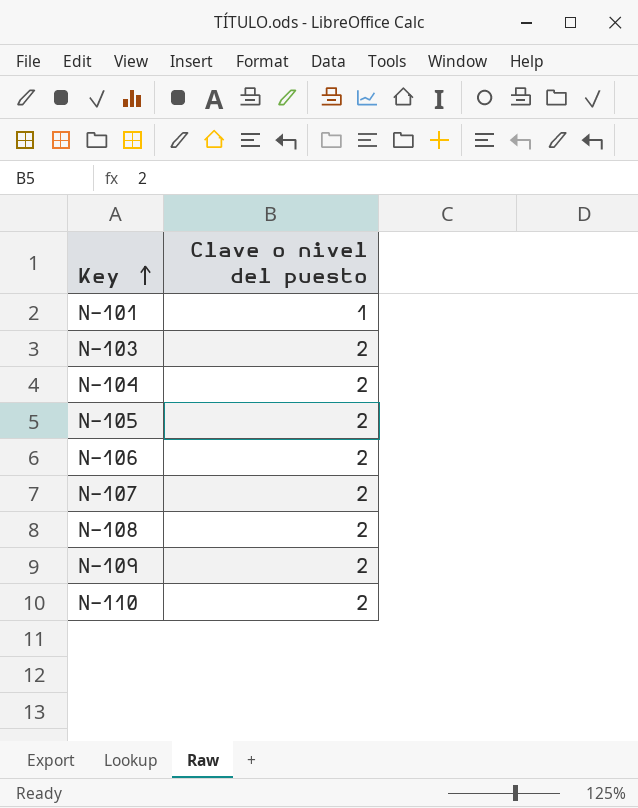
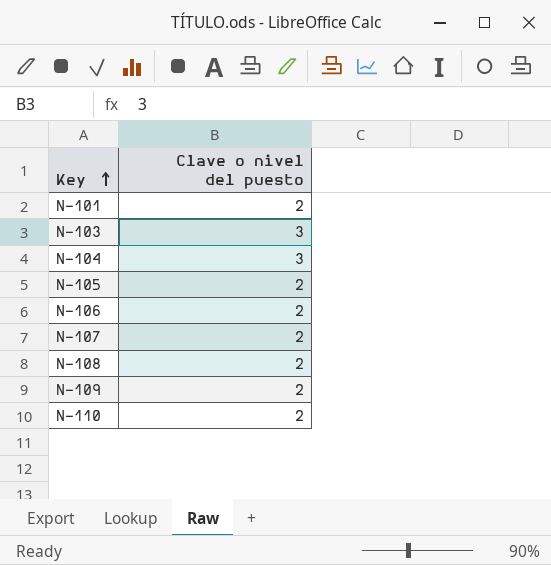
N-101 | Clave o nivel del puesto: 1 -> 2
N-103 | Clave o nivel del puesto: 2 -> 3
N-104 | Clave o nivel del puesto: 2 -> 3

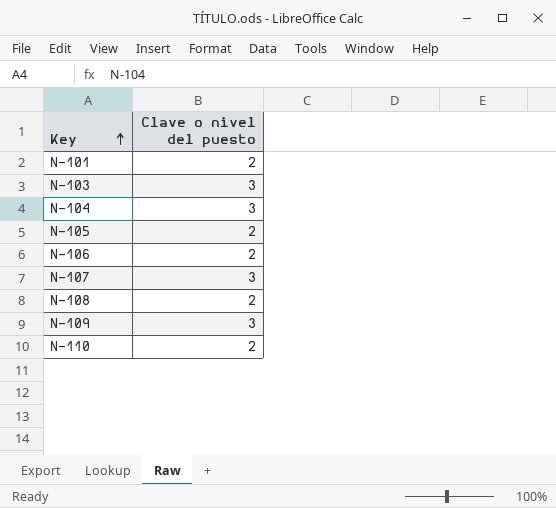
N-107 | Clave o nivel del puesto: 2 -> 3
N-109 | Clave o nivel del puesto: 2 -> 3

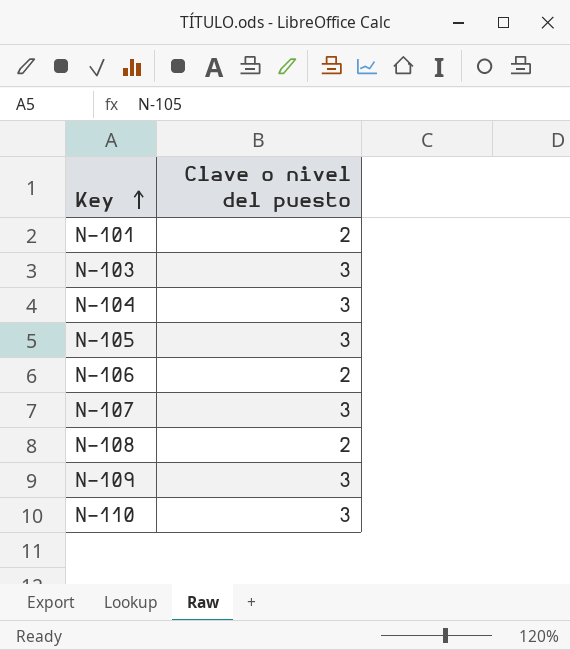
N-105 | Clave o nivel del puesto: 2 -> 3
N-110 | Clave o nivel del puesto: 2 -> 3

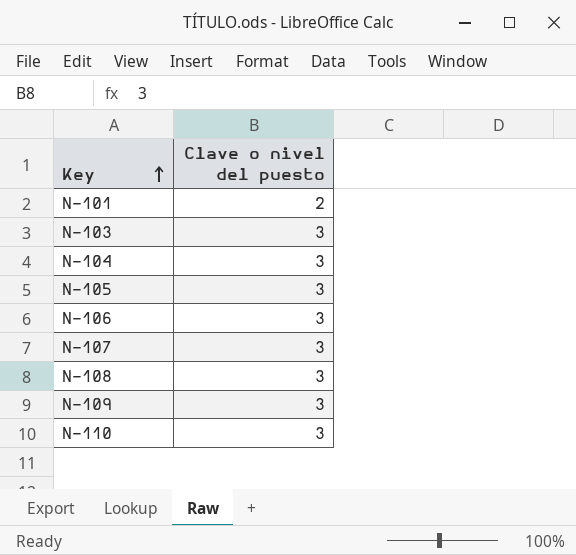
N-106 | Clave o nivel del puesto: 2 -> 3
N-108 | Clave o nivel del puesto: 2 -> 3

